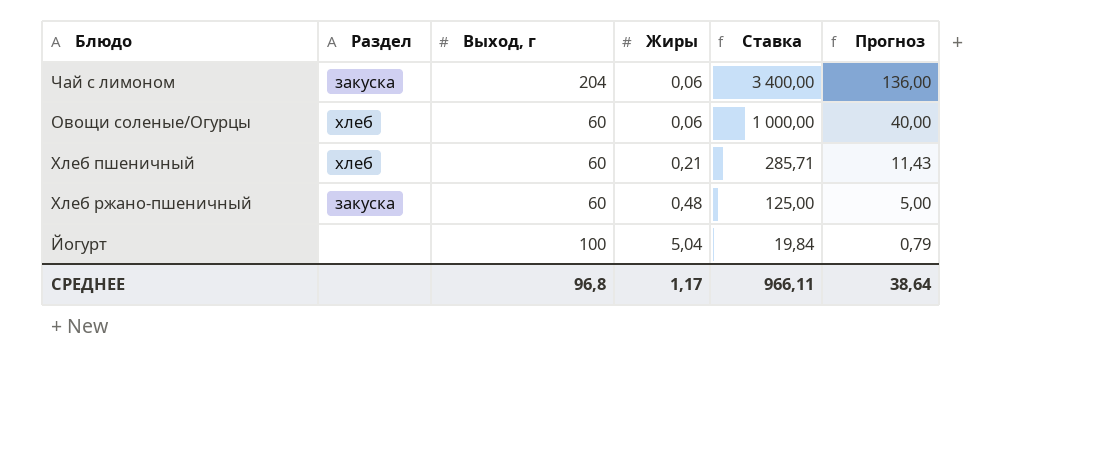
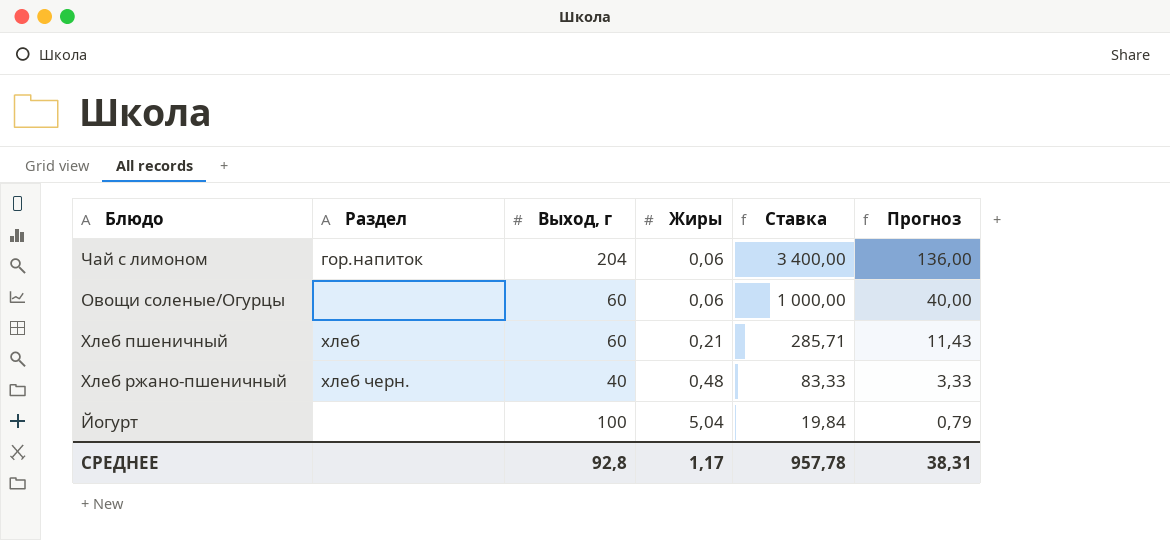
Чай с лимоном | Раздел: закуска -> гор.напиток
Овощи соленые/Огурцы | Раздел: хлеб -> none
Хлеб ржано-пшеничный | Раздел: закуска -> хлеб черн.
Хлеб ржано-пшеничный | Выход, г: 60 -> 40
Хлеб ржано-пшеничный | Ставка: 125,00 -> 83,33
Хлеб ржано-пшеничный | Прогноз: 5,00 -> 3,33
СРЕДНЕЕ | Выход, г: 96,8 -> 92,8
СРЕДНЕЕ | Ставка: 966,11 -> 957,78
СРЕДНЕЕ | Прогноз: 38,64 -> 38,31

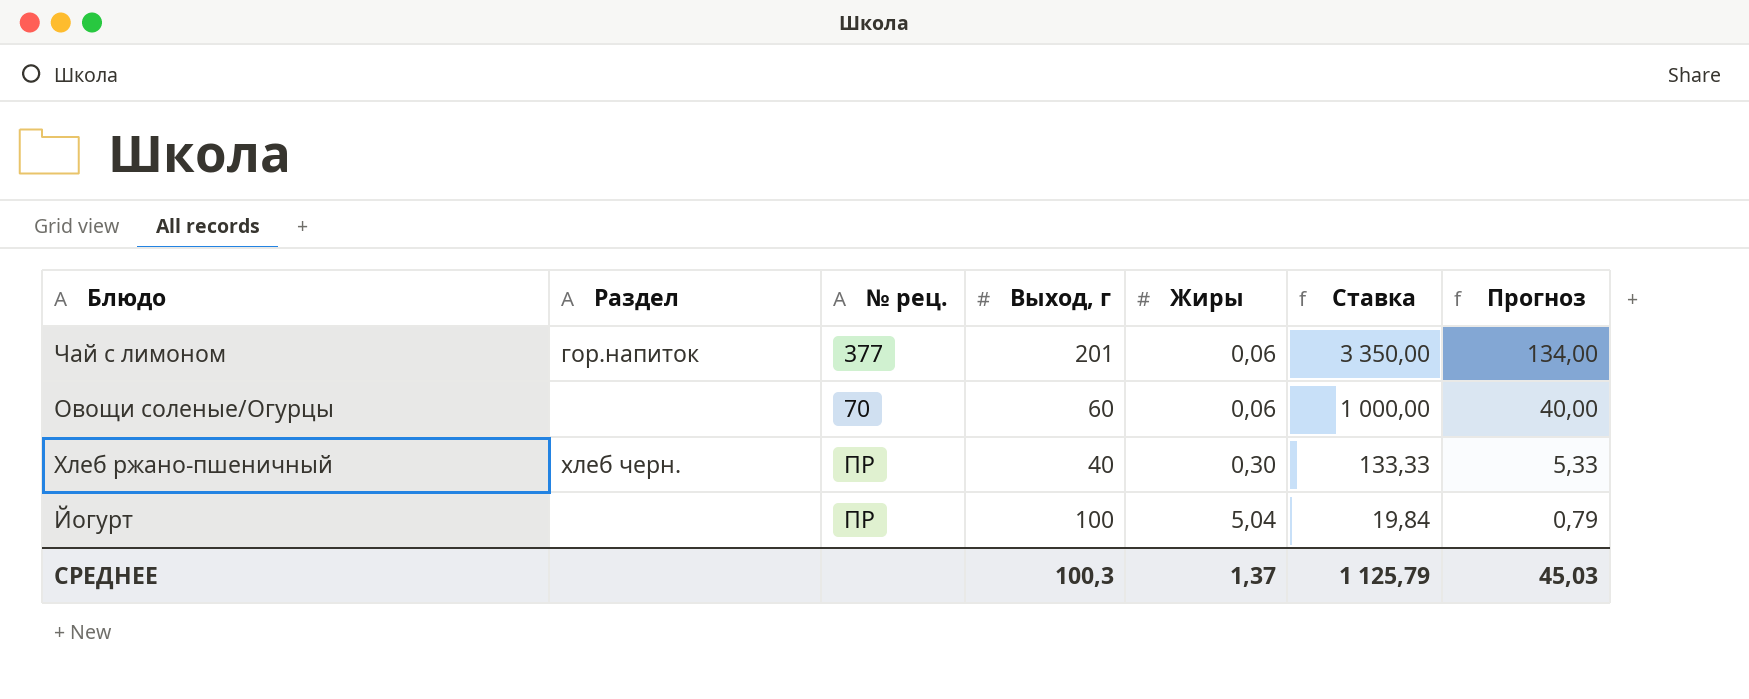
column № рец. | position: none -> 3
row Хлеб пшеничный: хлеб | 60 | 0,21 | 285,71 | 11,43 -> none
Чай с лимоном | Выход, г: 204 -> 201
Чай с лимоном | Ставка: 3 400,00 -> 3 350,00
Чай с лимоном | Прогноз: 136,00 -> 134,00
Хлеб ржано-пшеничный | Жиры: 0,48 -> 0,30
Хлеб ржано-пшеничный | Ставка: 83,33 -> 133,33
Хлеб ржано-пшеничный | Прогноз: 3,33 -> 5,33
СРЕДНЕЕ | Выход, г: 92,8 -> 100,3
СРЕДНЕЕ | Жиры: 1,17 -> 1,37
СРЕДНЕЕ | Ставка: 957,78 -> 1 125,79
СРЕДНЕЕ | Прогноз: 38,31 -> 45,03

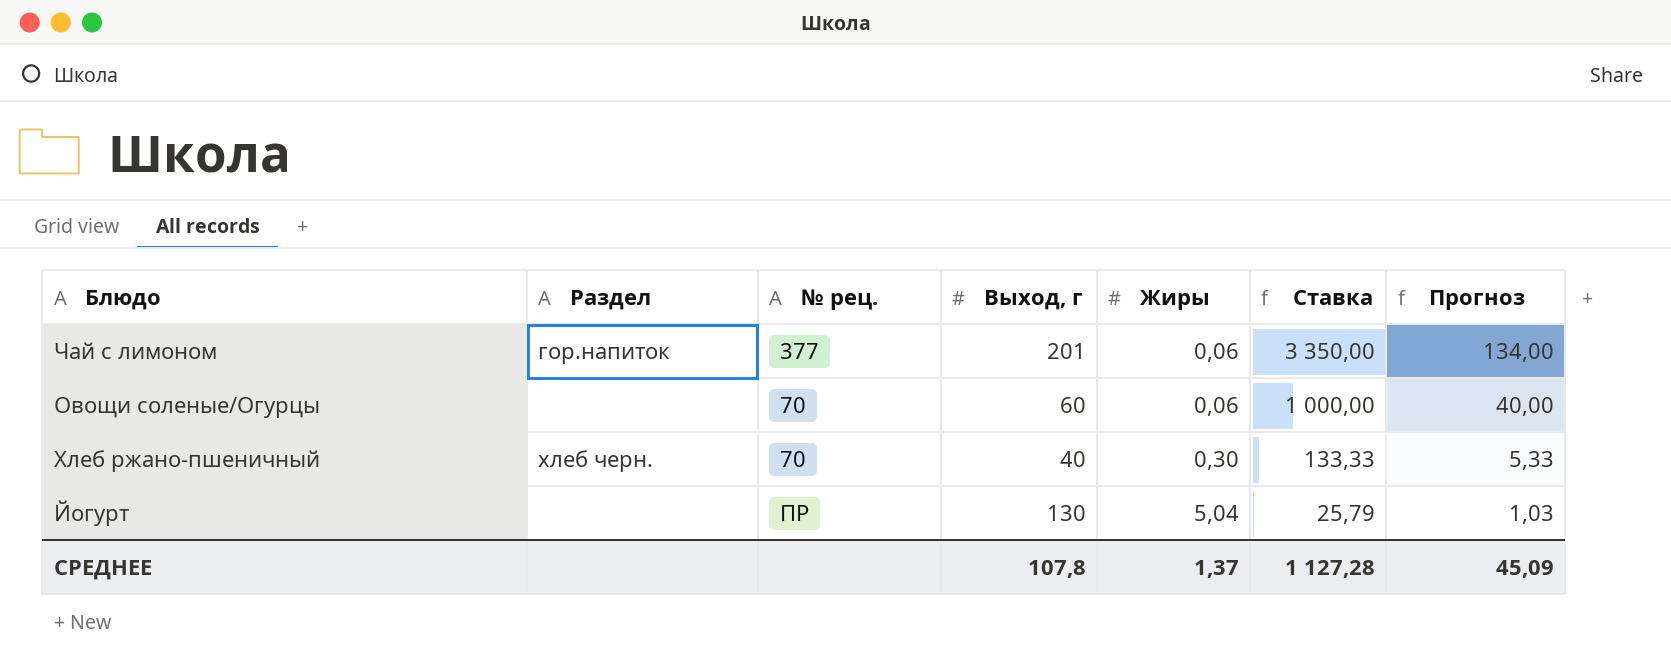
Хлеб ржано-пшеничный | № рец.: ПР -> 70
Йогурт | Выход, г: 100 -> 130
Йогурт | Ставка: 19,84 -> 25,79
Йогурт | Прогноз: 0,79 -> 1,03
СРЕДНЕЕ | Выход, г: 100,3 -> 107,8
СРЕДНЕЕ | Ставка: 1 125,79 -> 1 127,28
СРЕДНЕЕ | Прогноз: 45,03 -> 45,09

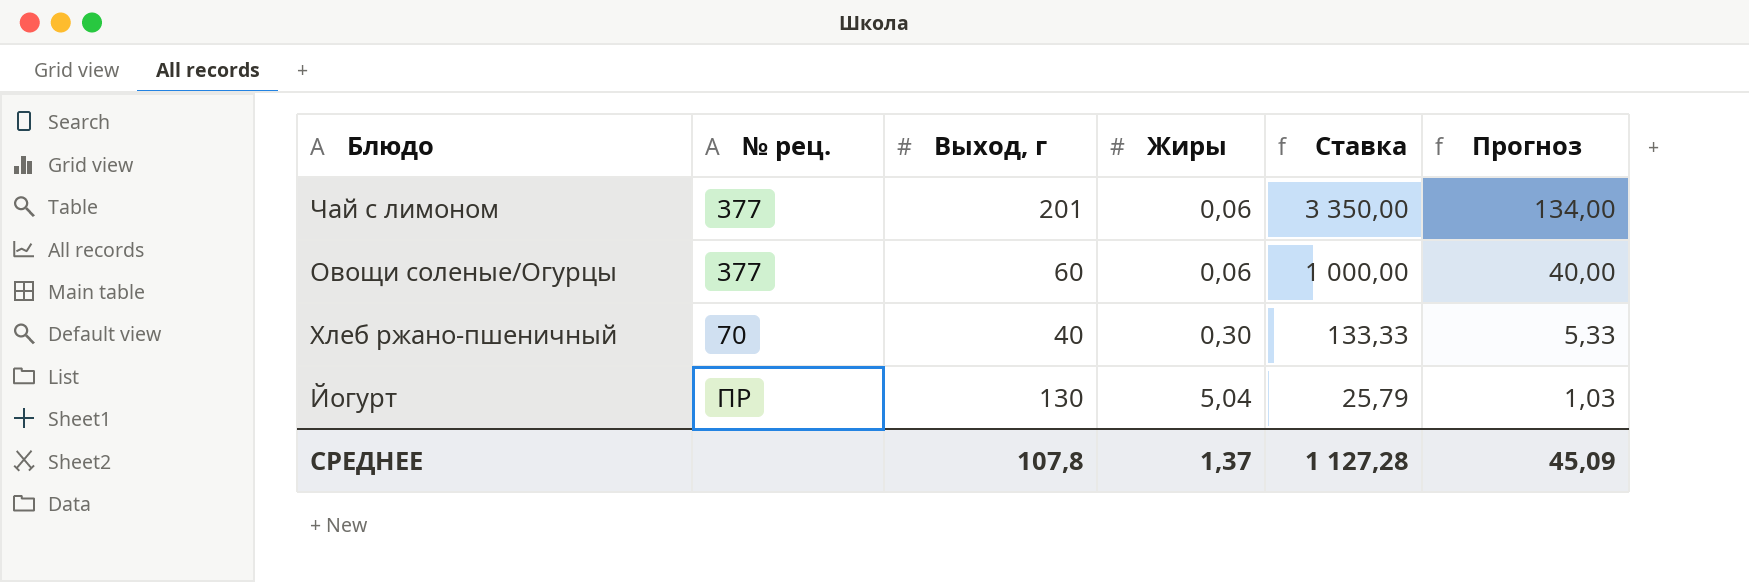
column Раздел | position: 2 -> none
Овощи соленые/Огурцы | № рец.: 70 -> 377

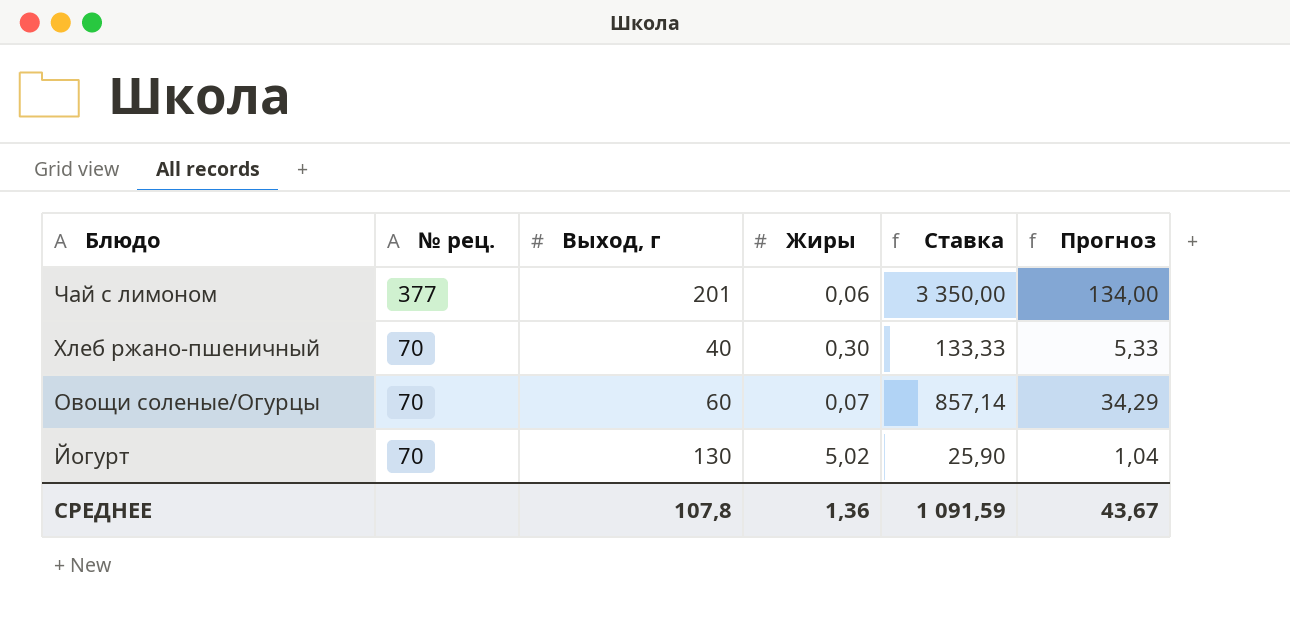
row order: Жиры ascending -> Блюдо descending
Овощи соленые/Огурцы | № рец.: 377 -> 70
Овощи соленые/Огурцы | Жиры: 0,06 -> 0,07
Овощи соленые/Огурцы | Ставка: 1 000,00 -> 857,14
Овощи соленые/Огурцы | Прогноз: 40,00 -> 34,29
Йогурт | № рец.: ПР -> 70
Йогурт | Жиры: 5,04 -> 5,02
Йогурт | Ставка: 25,79 -> 25,90
Йогурт | Прогноз: 1,03 -> 1,04
СРЕДНЕЕ | Жиры: 1,37 -> 1,36
СРЕДНЕЕ | Ставка: 1 127,28 -> 1 091,59
СРЕДНЕЕ | Прогноз: 45,09 -> 43,67

